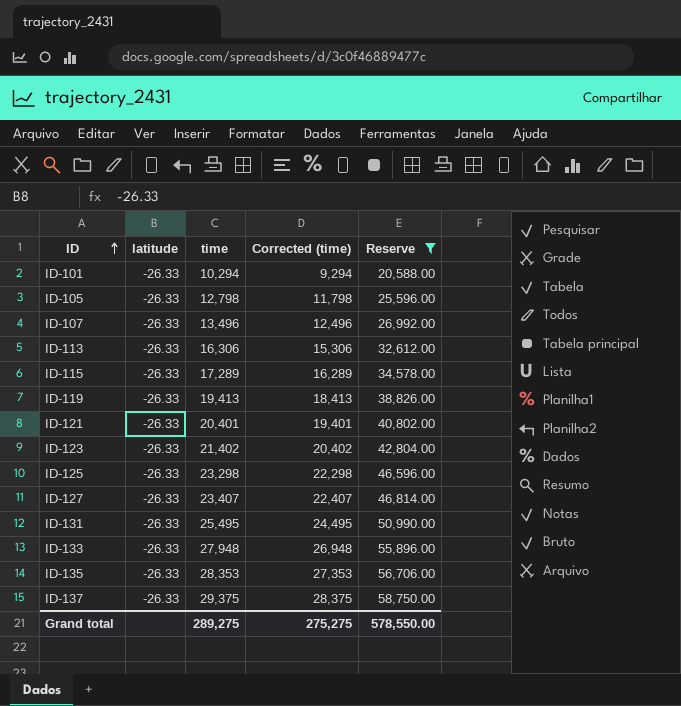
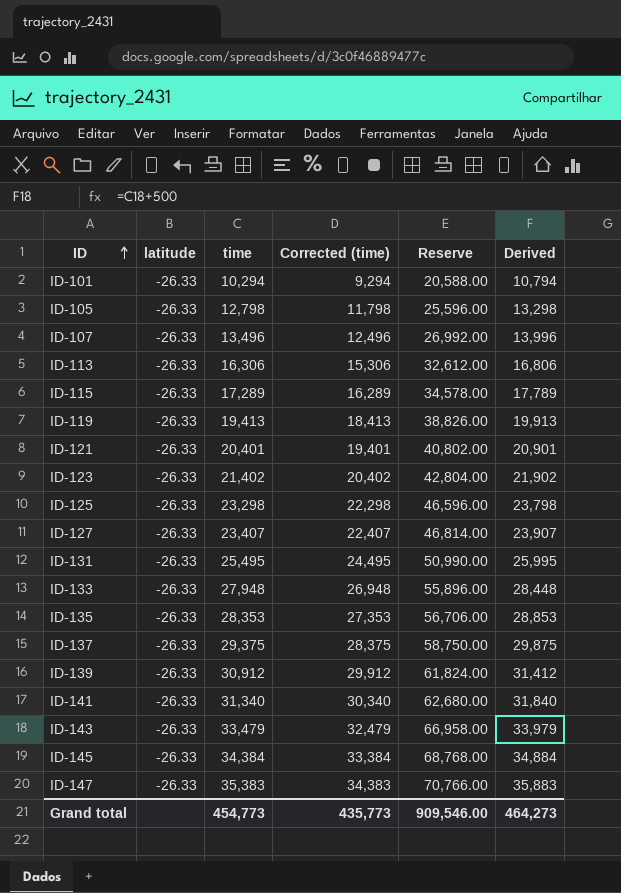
filter: Reserve <= 58,750.00 -> none
column Derived | formula: none -> [time] + 500
Grand total | time: 289,275 -> 454,773
Grand total | Corrected (time): 275,275 -> 435,773
Grand total | Reserve: 578,550.00 -> 909,546.00

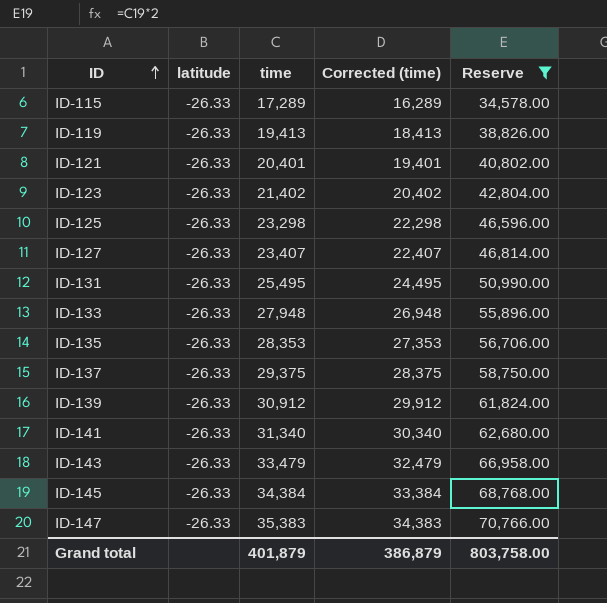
filter: none -> Reserve >= 34,578.00
column Derived | formula: [time] + 500 -> none
Grand total | time: 454,773 -> 401,879
Grand total | Corrected (time): 435,773 -> 386,879
Grand total | Reserve: 909,546.00 -> 803,758.00

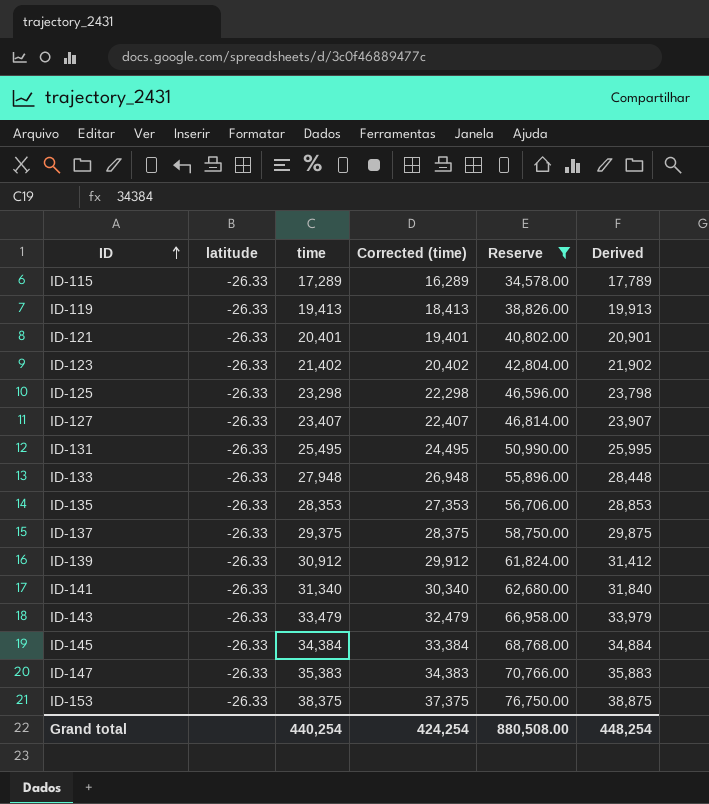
column Derived | formula: none -> [time] + 500
row ID-153: none -> -26.33 | 38,375 | 37,375 | 76,750.00 | 38,875
Grand total | time: 401,879 -> 440,254
Grand total | Corrected (time): 386,879 -> 424,254
Grand total | Reserve: 803,758.00 -> 880,508.00

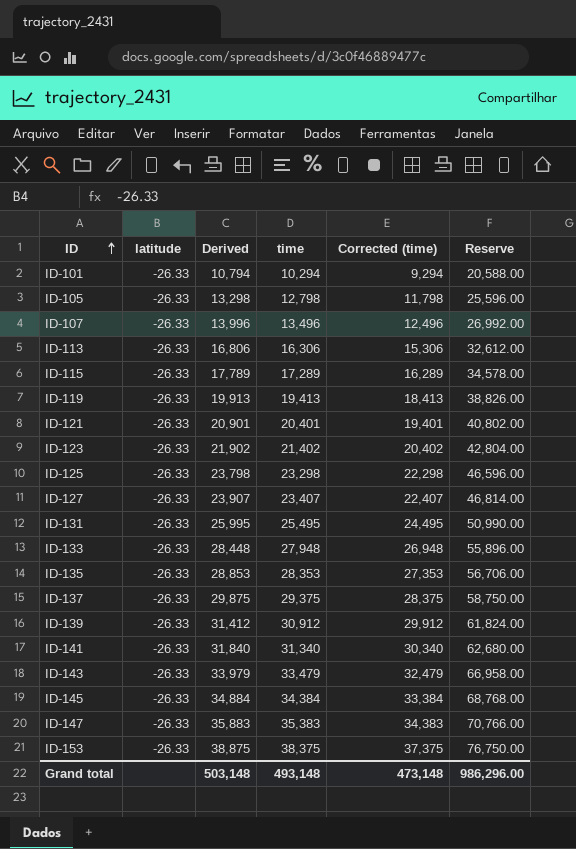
filter: Reserve >= 34,578.00 -> none
column Derived | position: 6 -> 3
Grand total | Derived: 448,254 -> 503,148
Grand total | time: 440,254 -> 493,148
Grand total | Corrected (time): 424,254 -> 473,148
Grand total | Reserve: 880,508.00 -> 986,296.00

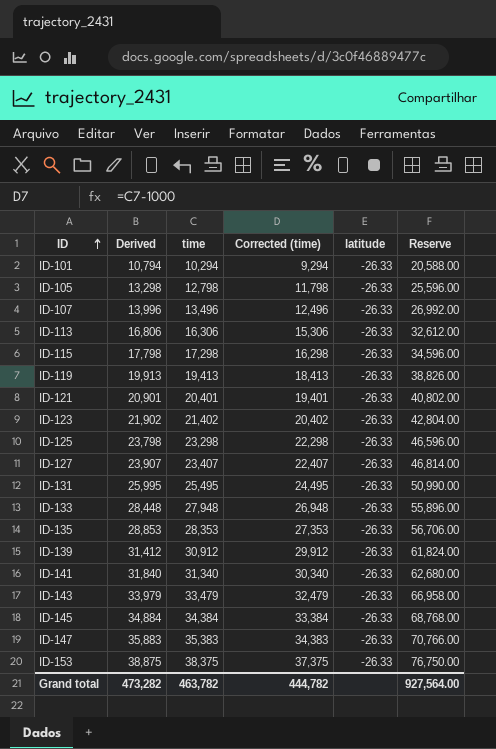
column latitude | position: 2 -> 5
row ID-137: -26.33 | 29,875 | 29,375 | 28,375 | 58,750.00 -> none
ID-115 | Derived: 17,789 -> 17,798
ID-115 | time: 17,289 -> 17,298
ID-115 | Corrected (time): 16,289 -> 16,298
ID-115 | Reserve: 34,578.00 -> 34,596.00
Grand total | Derived: 503,148 -> 473,282
Grand total | time: 493,148 -> 463,782
Grand total | Corrected (time): 473,148 -> 444,782
Grand total | Reserve: 986,296.00 -> 927,564.00

